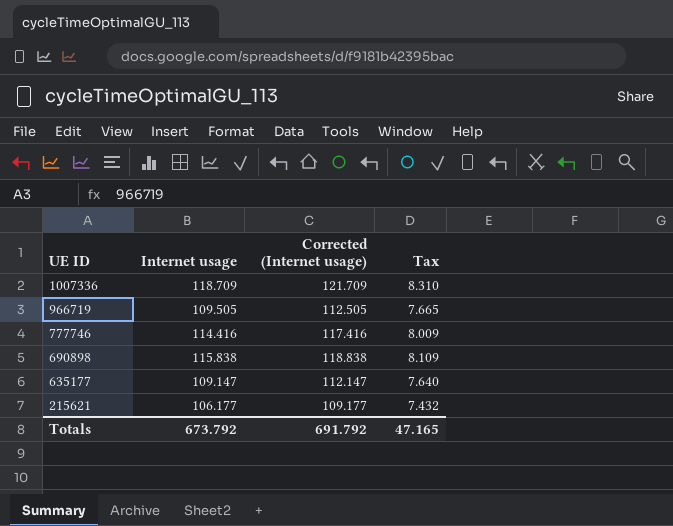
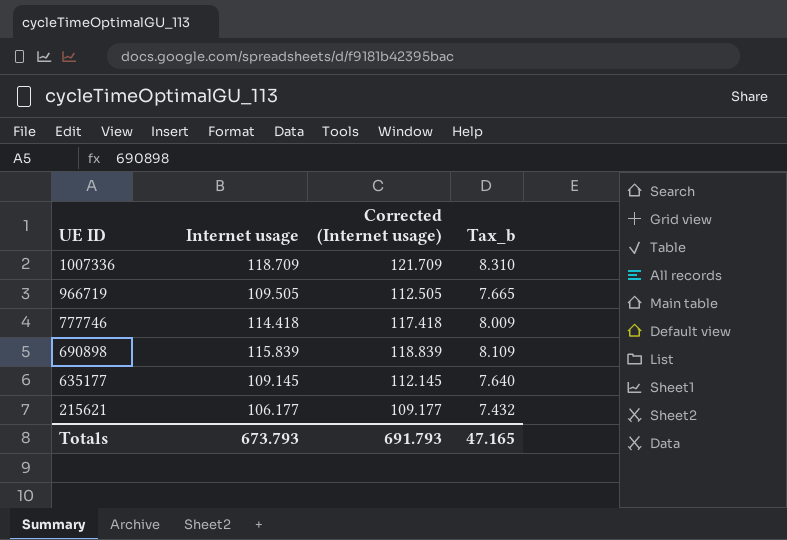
column name: Tax -> Tax_b
777746 | Internet usage: 114.416 -> 114.418
777746 | Corrected (Internet usage): 117.416 -> 117.418
690898 | Internet usage: 115.838 -> 115.839
690898 | Corrected (Internet usage): 118.838 -> 118.839
635177 | Internet usage: 109.147 -> 109.145
635177 | Corrected (Internet usage): 112.147 -> 112.145
Totals | Internet usage: 673.792 -> 673.793
Totals | Corrected (Internet usage): 691.792 -> 691.793

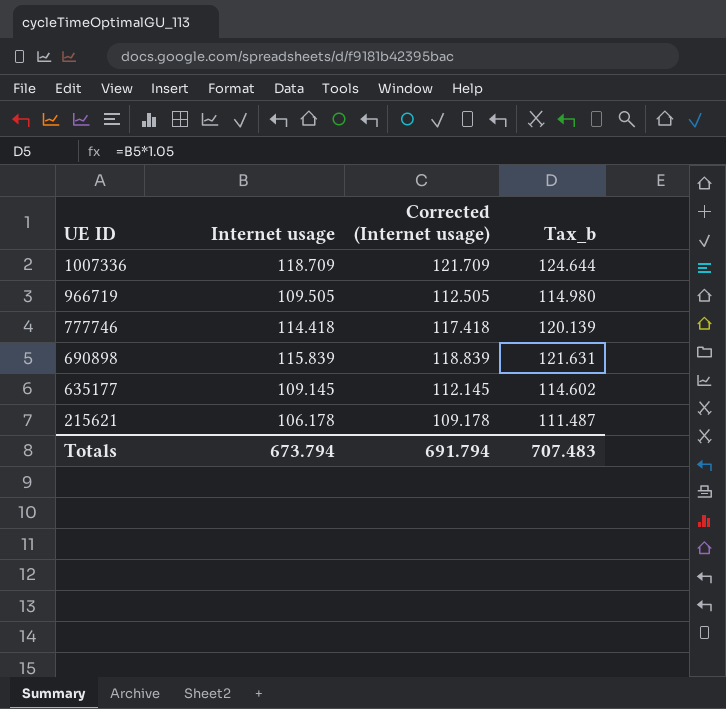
column Tax_b | formula: [Internet usage] * 0.07 -> [Internet usage] * 1.05
215621 | Internet usage: 106.177 -> 106.178
215621 | Corrected (Internet usage): 109.177 -> 109.178
Totals | Internet usage: 673.793 -> 673.794
Totals | Corrected (Internet usage): 691.793 -> 691.794
Totals | Tax_b: 47.165 -> 707.483

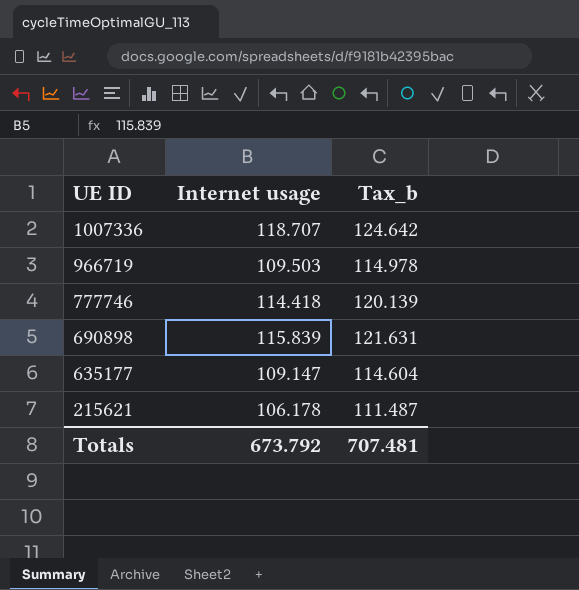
column Corrected (Internet usage) | formula: [Internet usage] + 3 -> none
1007336 | Internet usage: 118.709 -> 118.707
1007336 | Tax_b: 124.644 -> 124.642
966719 | Internet usage: 109.505 -> 109.503
966719 | Tax_b: 114.980 -> 114.978
635177 | Internet usage: 109.145 -> 109.147
635177 | Tax_b: 114.602 -> 114.604
Totals | Internet usage: 673.794 -> 673.792
Totals | Tax_b: 707.483 -> 707.481

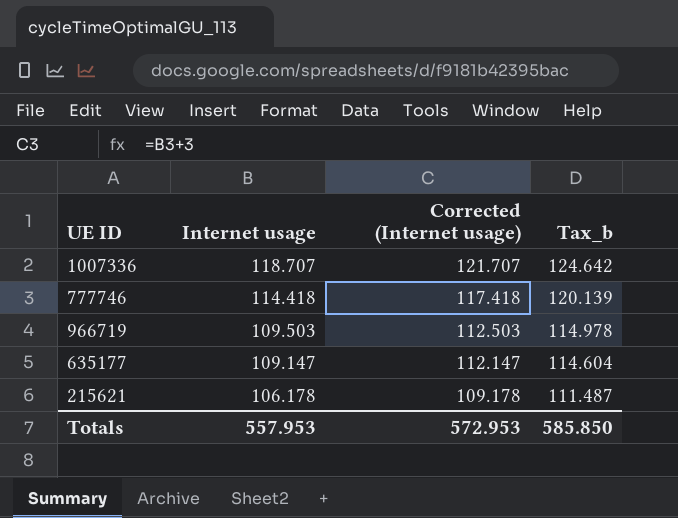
row order: UE ID descending -> Internet usage descending
column Corrected (Internet usage) | formula: none -> [Internet usage] + 3
row 690898: 115.839 | 121.631 -> none
Totals | Internet usage: 673.792 -> 557.953
Totals | Tax_b: 707.481 -> 585.850

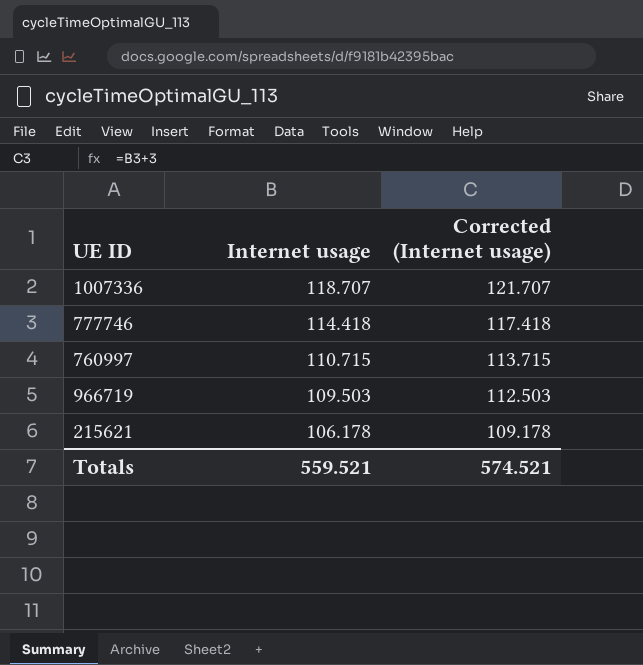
column Tax_b | formula: [Internet usage] * 1.05 -> none
row 635177: 109.147 | 112.147 | 114.604 -> none
row 760997: none -> 110.715 | 113.715
Totals | Internet usage: 557.953 -> 559.521
Totals | Corrected (Internet usage): 572.953 -> 574.521

